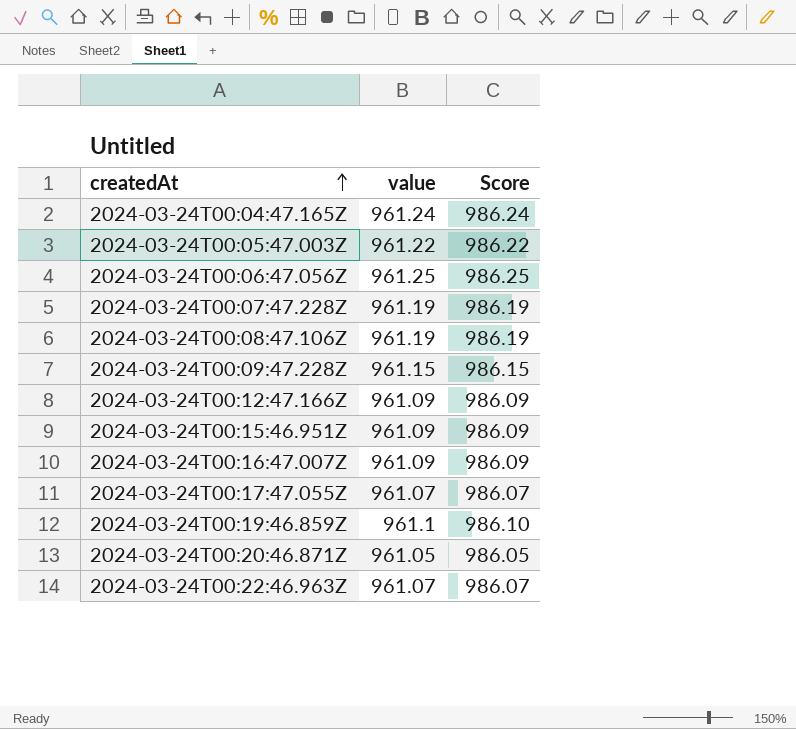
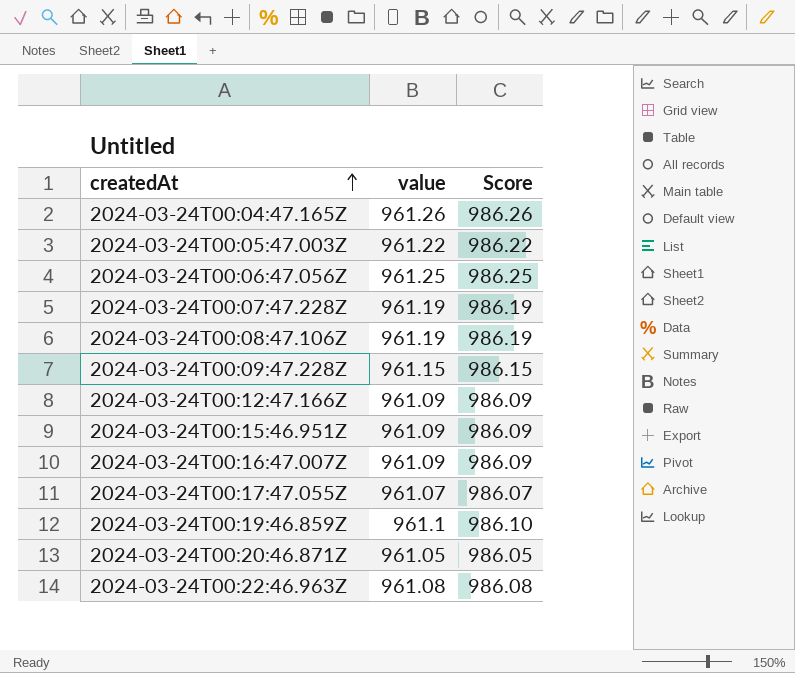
2024-03-24T00:04:47.165Z | value: 961.24 -> 961.26
2024-03-24T00:04:47.165Z | Score: 986.24 -> 986.26
2024-03-24T00:22:46.963Z | value: 961.07 -> 961.08
2024-03-24T00:22:46.963Z | Score: 986.07 -> 986.08

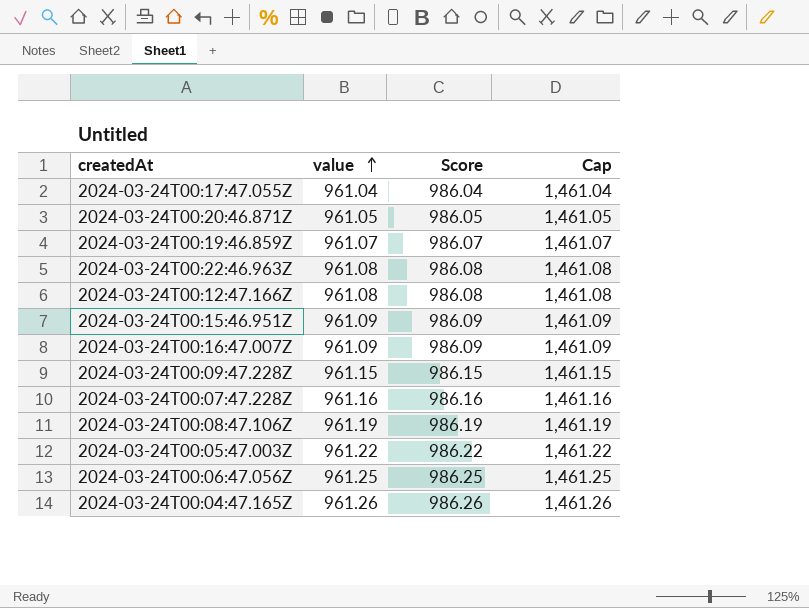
row order: createdAt ascending -> value ascending
column Cap | formula: none -> [value] + 500
2024-03-24T00:17:47.055Z | value: 961.07 -> 961.04
2024-03-24T00:17:47.055Z | Score: 986.07 -> 986.04
2024-03-24T00:19:46.859Z | value: 961.1 -> 961.07
2024-03-24T00:19:46.859Z | Score: 986.10 -> 986.07
2024-03-24T00:12:47.166Z | value: 961.09 -> 961.08
2024-03-24T00:12:47.166Z | Score: 986.09 -> 986.08
2024-03-24T00:07:47.228Z | value: 961.19 -> 961.16
2024-03-24T00:07:47.228Z | Score: 986.19 -> 986.16

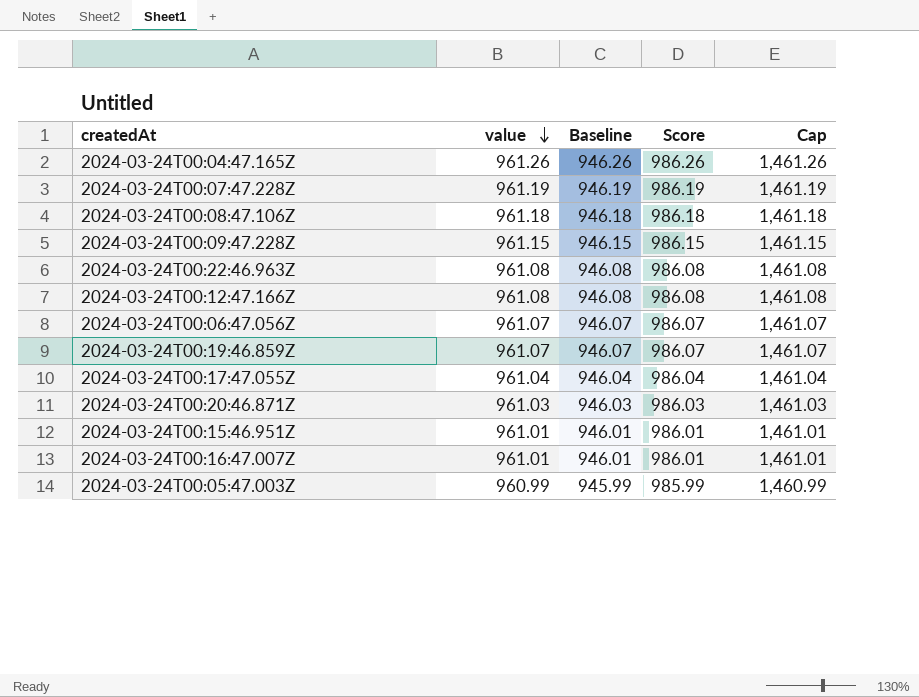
row order: value ascending -> value descending
column Baseline | formula: none -> [value] - 15
2024-03-24T00:07:47.228Z | value: 961.16 -> 961.19
2024-03-24T00:07:47.228Z | Score: 986.16 -> 986.19
2024-03-24T00:07:47.228Z | Cap: 1,461.16 -> 1,461.19
2024-03-24T00:08:47.106Z | value: 961.19 -> 961.18
2024-03-24T00:08:47.106Z | Score: 986.19 -> 986.18
2024-03-24T00:08:47.106Z | Cap: 1,461.19 -> 1,461.18
2024-03-24T00:06:47.056Z | value: 961.25 -> 961.07
2024-03-24T00:06:47.056Z | Score: 986.25 -> 986.07
2024-03-24T00:06:47.056Z | Cap: 1,461.25 -> 1,461.07
2024-03-24T00:20:46.871Z | value: 961.05 -> 961.03
2024-03-24T00:20:46.871Z | Score: 986.05 -> 986.03
2024-03-24T00:20:46.871Z | Cap: 1,461.05 -> 1,461.03
2024-03-24T00:15:46.951Z | value: 961.09 -> 961.01
2024-03-24T00:15:46.951Z | Score: 986.09 -> 986.01
2024-03-24T00:15:46.951Z | Cap: 1,461.09 -> 1,461.01
2024-03-24T00:16:47.007Z | value: 961.09 -> 961.01
2024-03-24T00:16:47.007Z | Score: 986.09 -> 986.01
2024-03-24T00:16:47.007Z | Cap: 1,461.09 -> 1,461.01
2024-03-24T00:05:47.003Z | value: 961.22 -> 960.99
2024-03-24T00:05:47.003Z | Score: 986.22 -> 985.99
2024-03-24T00:05:47.003Z | Cap: 1,461.22 -> 1,460.99

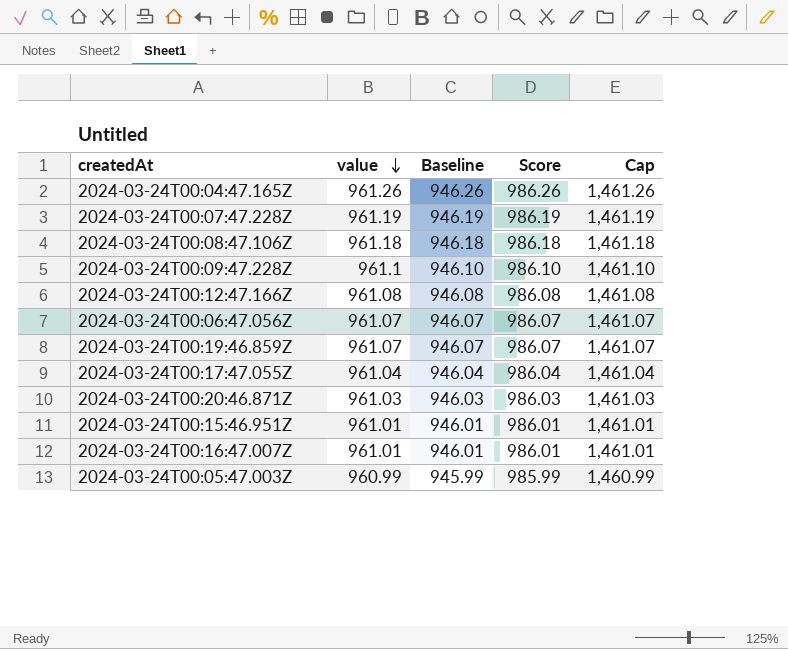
row 2024-03-24T00:22:46.963Z: 961.08 | 946.08 | 986.08 | 1,461.08 -> none
2024-03-24T00:09:47.228Z | value: 961.15 -> 961.1
2024-03-24T00:09:47.228Z | Baseline: 946.15 -> 946.10
2024-03-24T00:09:47.228Z | Score: 986.15 -> 986.10
2024-03-24T00:09:47.228Z | Cap: 1,461.15 -> 1,461.10

